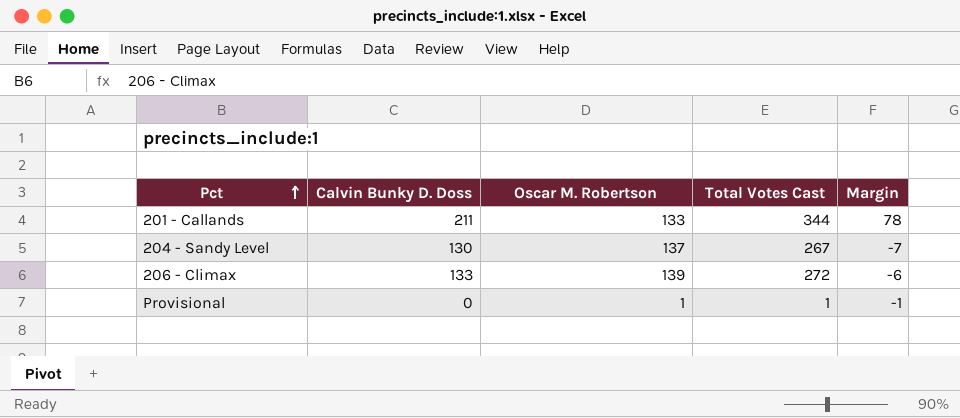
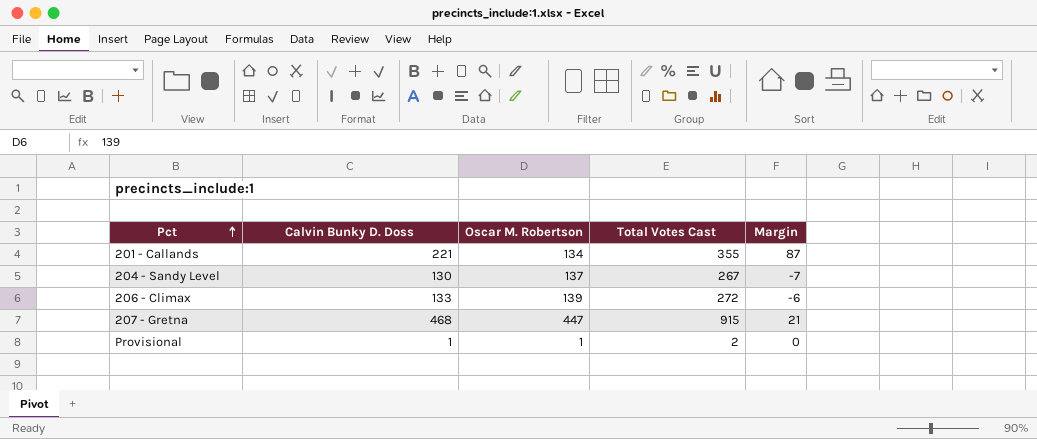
201 - Callands | Calvin Bunky D. Doss: 211 -> 221
201 - Callands | Oscar M. Robertson: 133 -> 134
201 - Callands | Total Votes Cast: 344 -> 355
201 - Callands | Margin: 78 -> 87
row 207 - Gretna: none -> 468 | 447 | 915 | 21
Provisional | Calvin Bunky D. Doss: 0 -> 1
Provisional | Total Votes Cast: 1 -> 2
Provisional | Margin: -1 -> 0

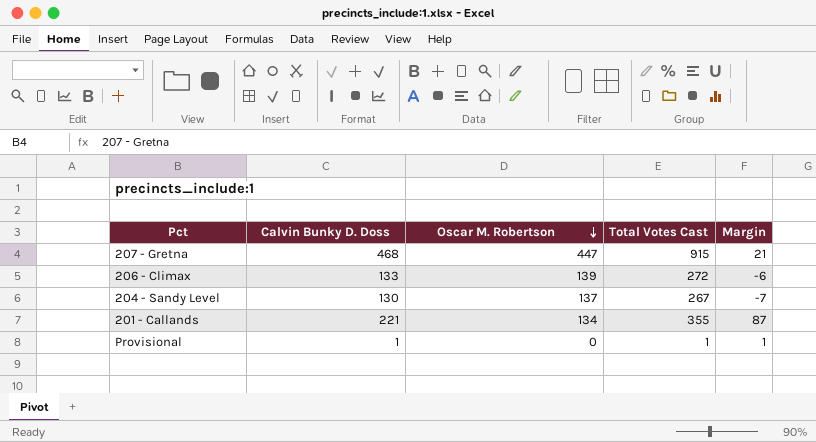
row order: Pct ascending -> Oscar M. Robertson descending
Provisional | Oscar M. Robertson: 1 -> 0
Provisional | Total Votes Cast: 2 -> 1
Provisional | Margin: 0 -> 1

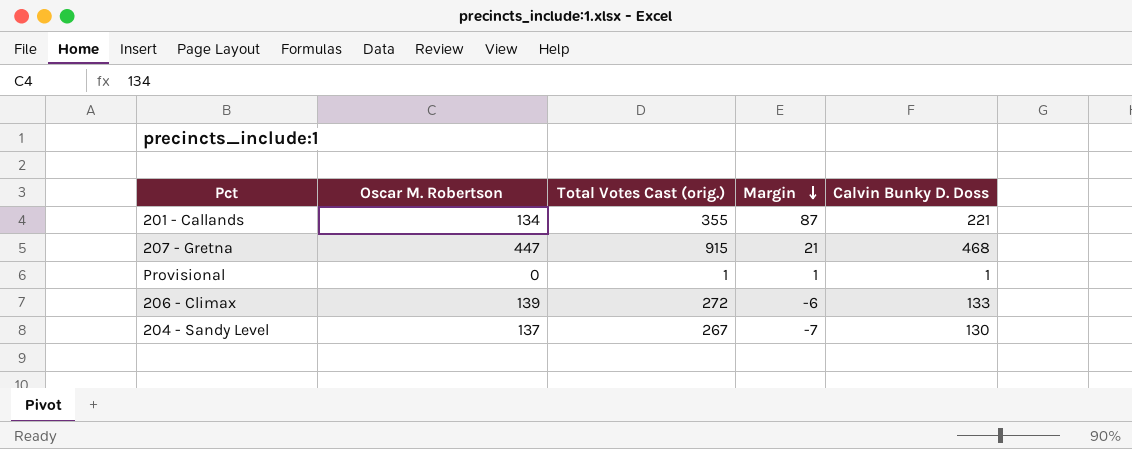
row order: Oscar M. Robertson descending -> Margin descending
column name: Total Votes Cast -> Total Votes Cast (orig.)
column Calvin Bunky D. Doss | position: 2 -> 5

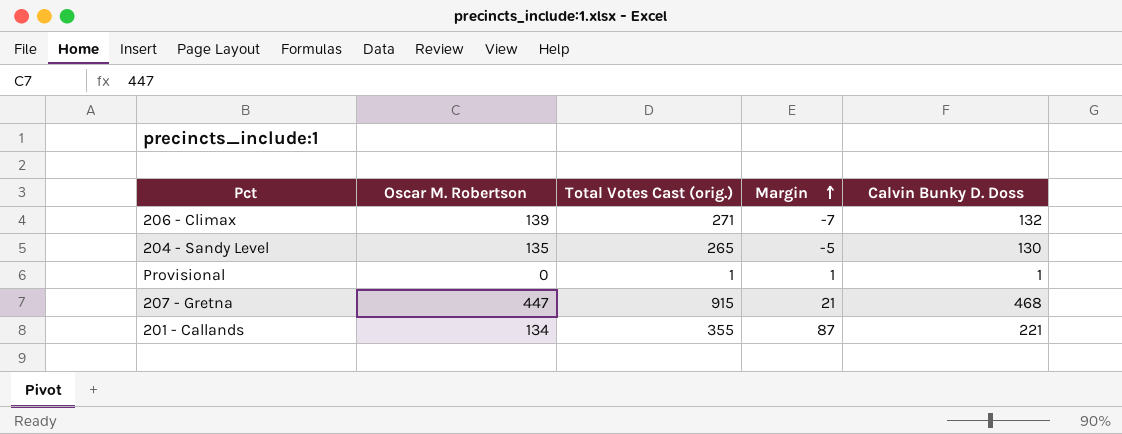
row order: Margin descending -> Margin ascending
206 - Climax | Total Votes Cast (orig.): 272 -> 271
206 - Climax | Margin: -6 -> -7
206 - Climax | Calvin Bunky D. Doss: 133 -> 132
204 - Sandy Level | Oscar M. Robertson: 137 -> 135
204 - Sandy Level | Total Votes Cast (orig.): 267 -> 265
204 - Sandy Level | Margin: -7 -> -5

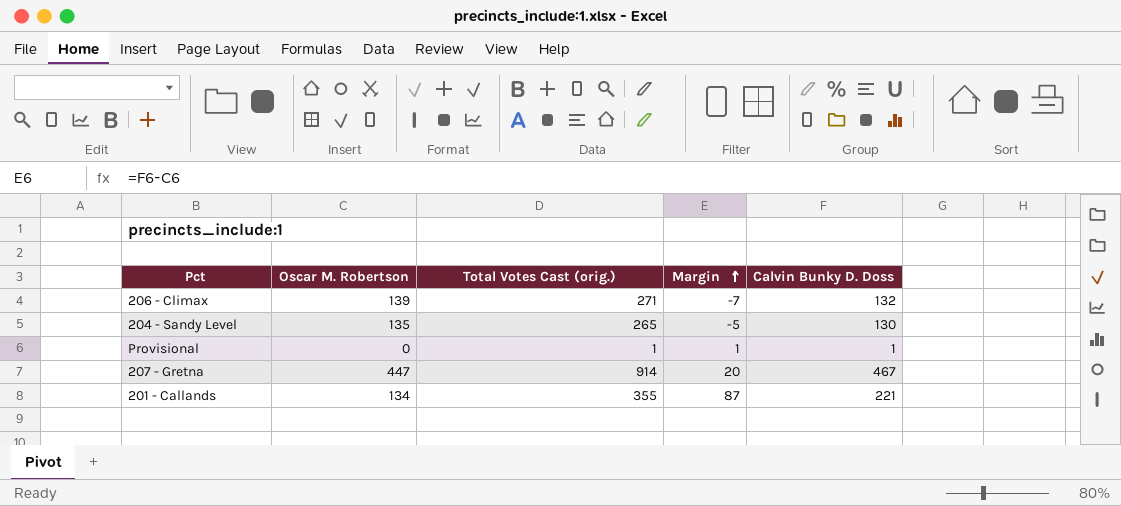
207 - Gretna | Total Votes Cast (orig.): 915 -> 914
207 - Gretna | Margin: 21 -> 20
207 - Gretna | Calvin Bunky D. Doss: 468 -> 467

